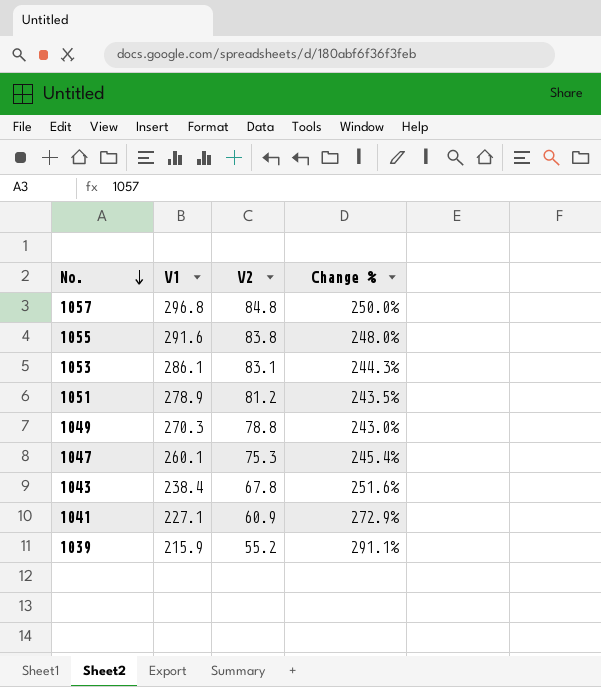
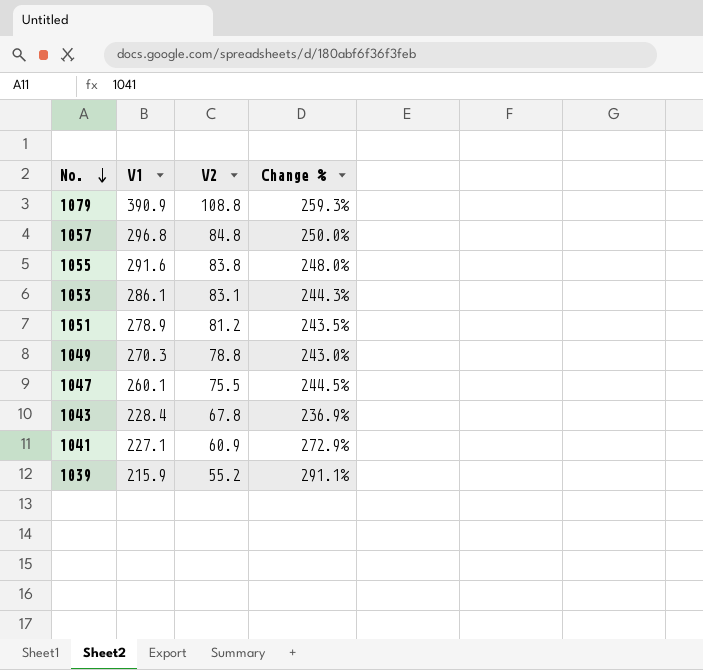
row 1079: none -> 390.9 | 108.8 | 259.3%
1047 | V2: 75.3 -> 75.5
1047 | Change %: 245.4% -> 244.5%
1043 | V1: 238.4 -> 228.4
1043 | Change %: 251.6% -> 236.9%

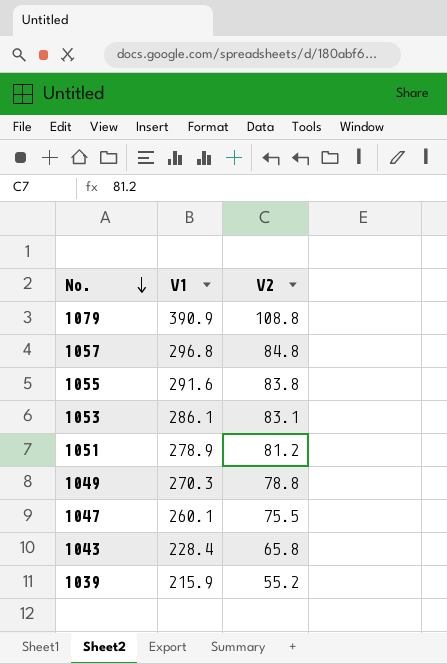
column Change % | formula: ([V1] - [V2]) / [V2] -> none
row 1041: 227.1 | 60.9 | 272.9% -> none
1043 | V2: 67.8 -> 65.8

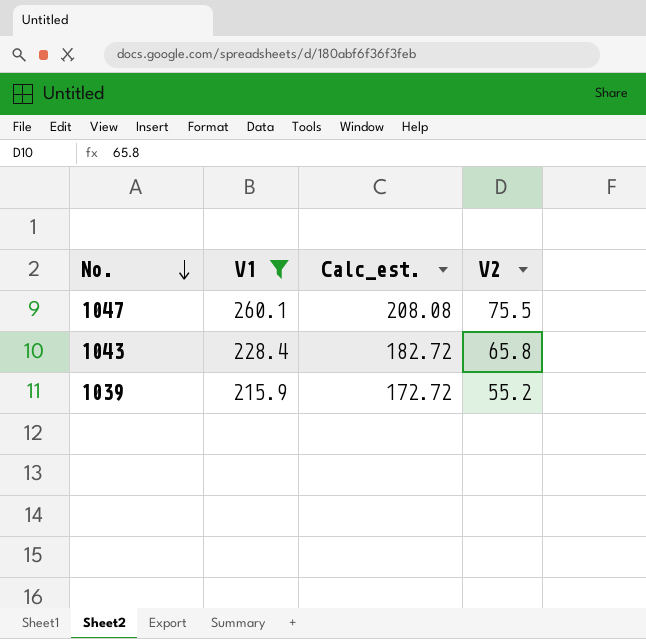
filter: none -> V1 <= 260.1
column Calc_est. | formula: none -> [V1] * 0.8

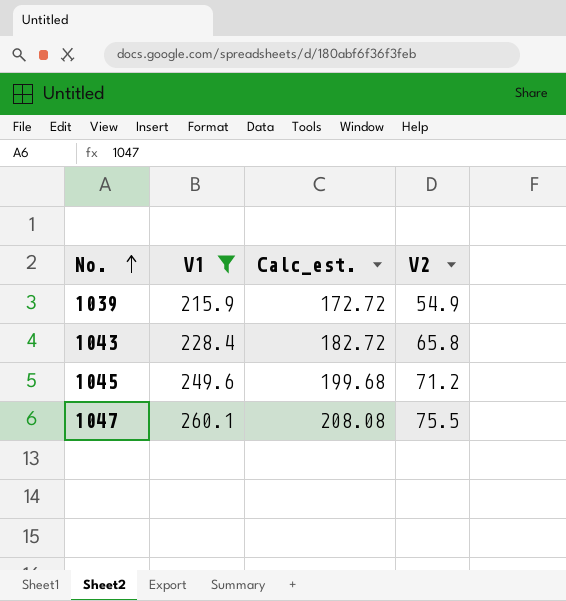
row order: No. descending -> No. ascending
1039 | V2: 55.2 -> 54.9
row 1045: none -> 249.6 | 199.68 | 71.2

